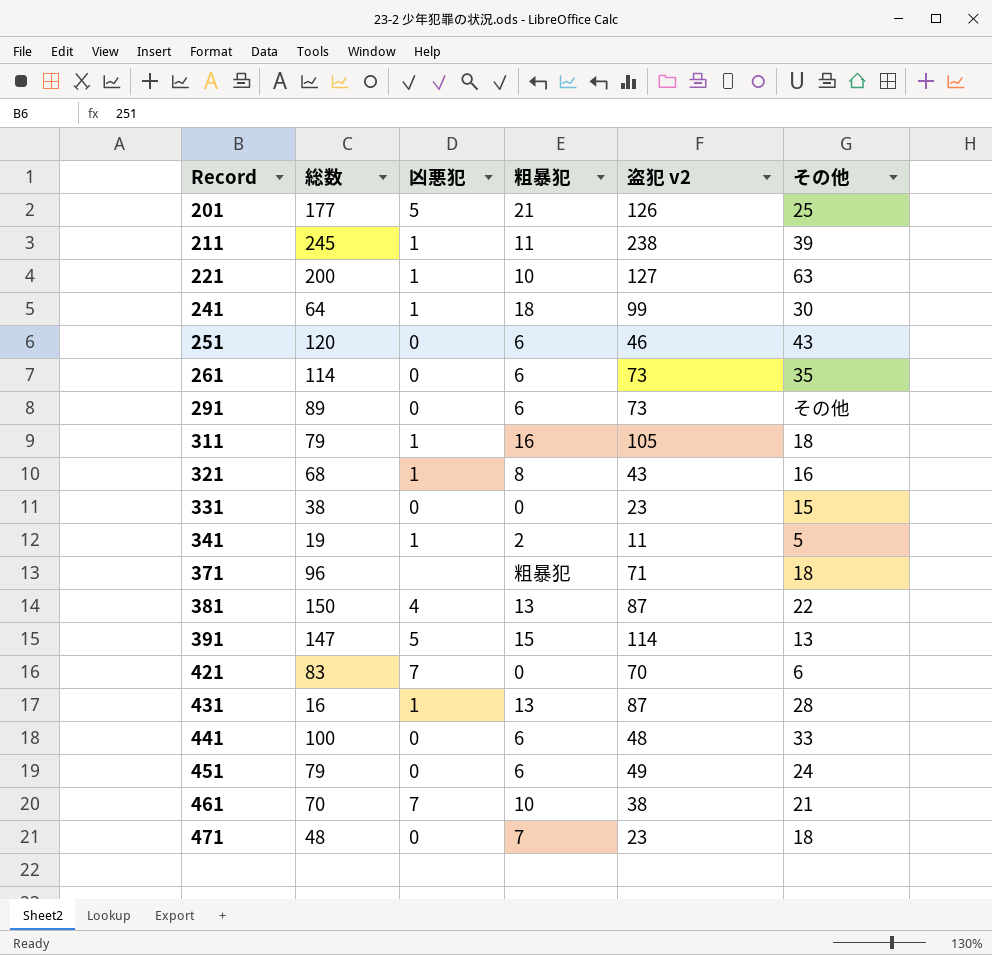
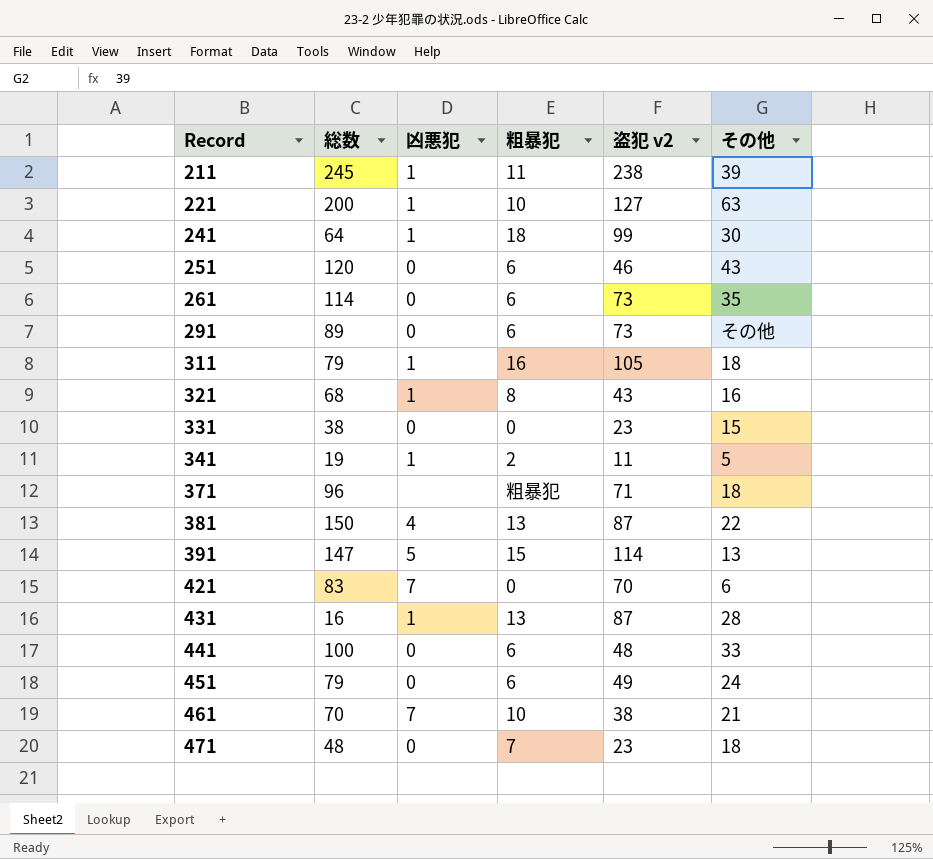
row 201: 177 | 5 | 21 | 126 | 25 -> none

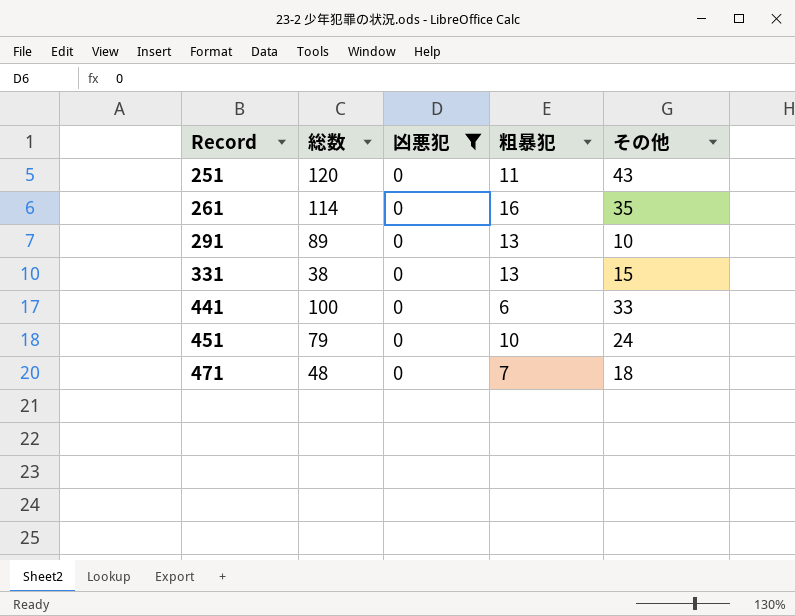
filter: none -> 凶悪犯 = 0
column 盗犯 v2 | position: 5 -> none
251 | 粗暴犯: 6 -> 11
261 | 粗暴犯: 6 -> 16
291 | 粗暴犯: 6 -> 13
291 | その他: その他 -> 10
331 | 粗暴犯: 0 -> 13
451 | 粗暴犯: 6 -> 10

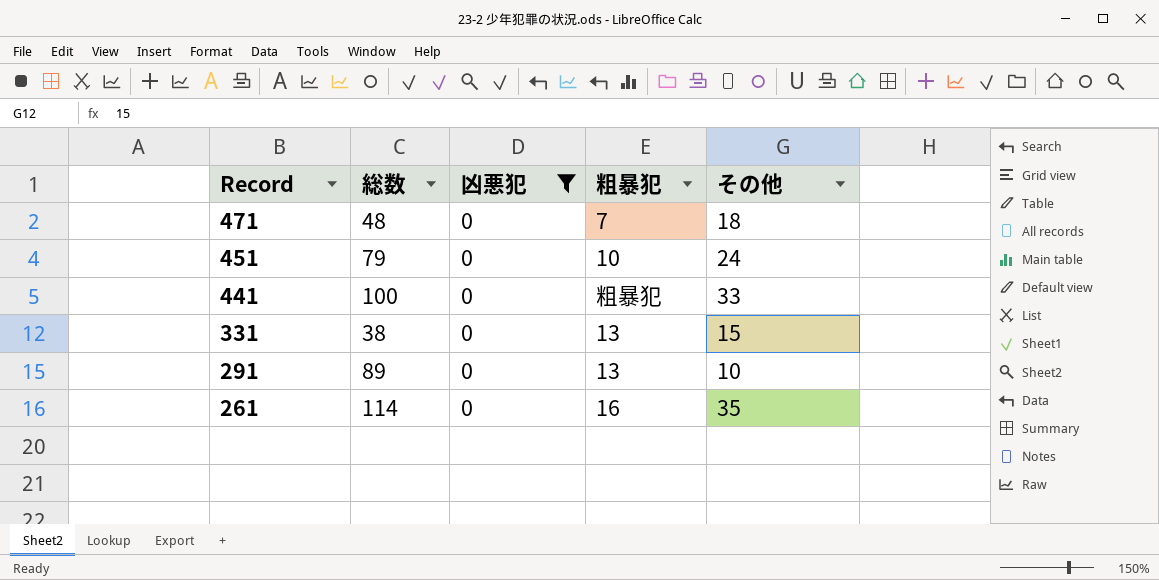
row order: Record ascending -> Record descending
row 251: 120 | 0 | 11 | 43 -> none
441 | 粗暴犯: 6 -> 粗暴犯

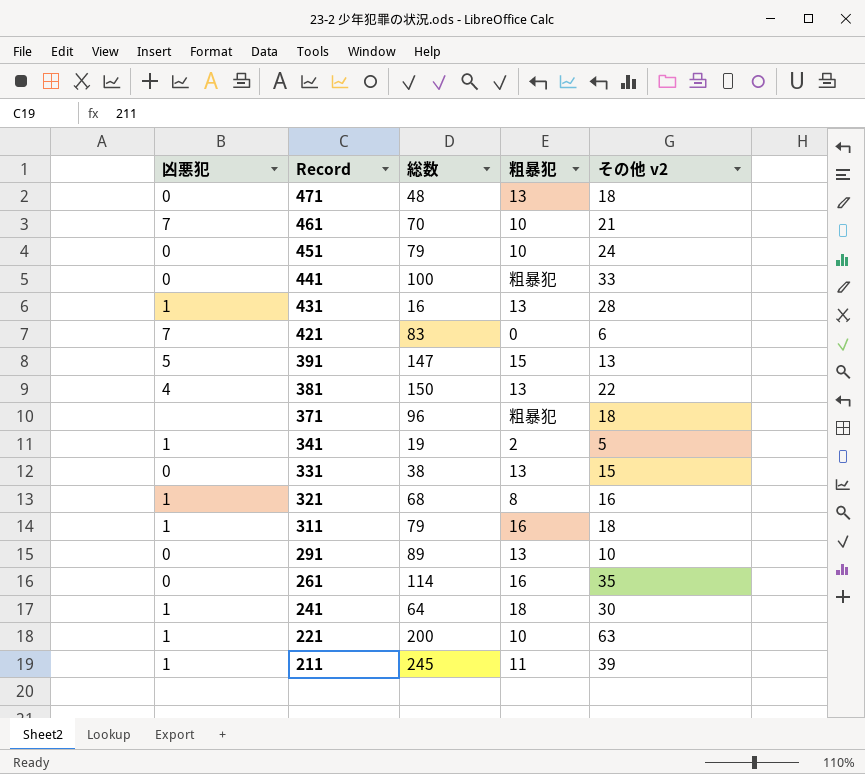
filter: 凶悪犯 = 0 -> none
column 凶悪犯 | position: 3 -> 1
column name: その他 -> その他 v2
471 | 粗暴犯: 7 -> 13

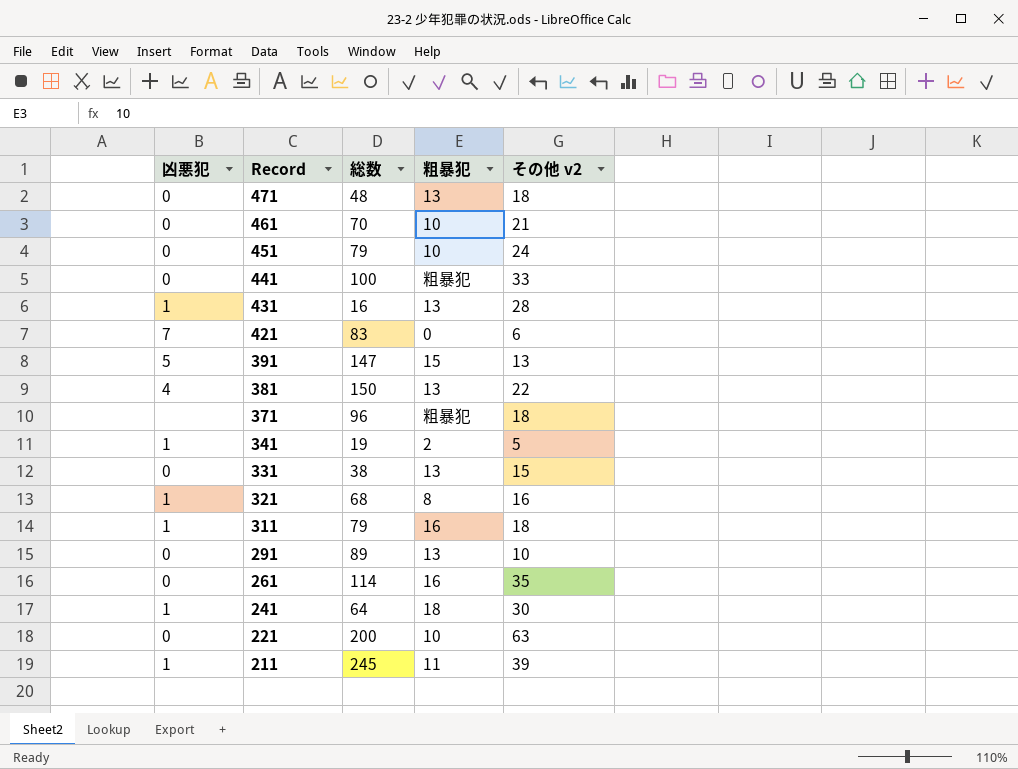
461 | 凶悪犯: 7 -> 0
221 | 凶悪犯: 1 -> 0

